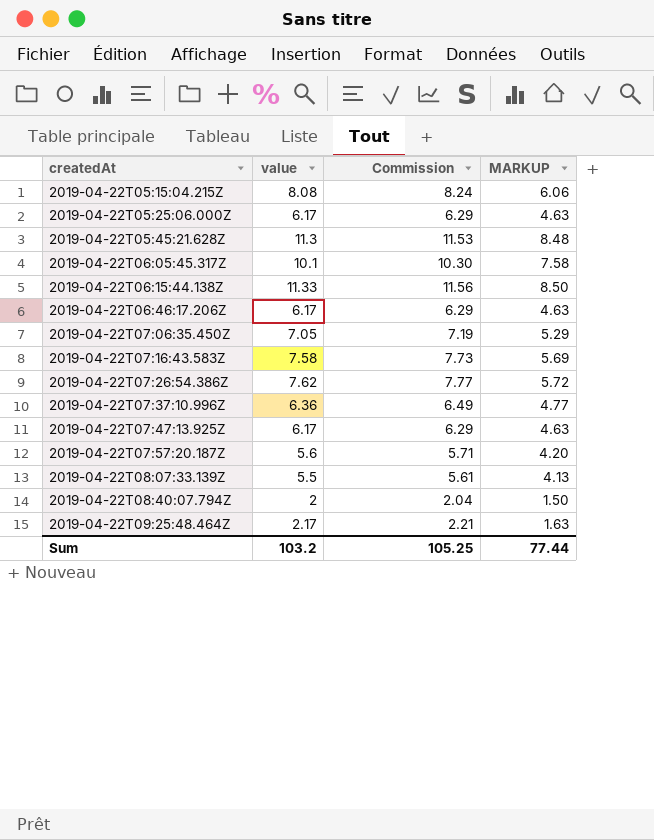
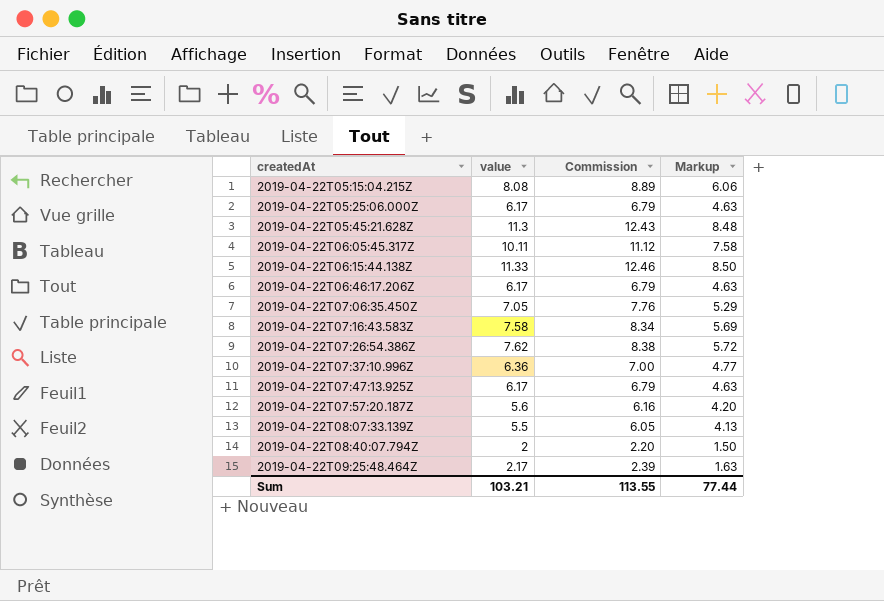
column Commission | formula: [value] * 1.02 -> [value] * 1.1
column name: MARKUP -> Markup
2019-04-22T06:05:45.317Z | value: 10.1 -> 10.11
Sum | value: 103.2 -> 103.21
Sum | Commission: 105.25 -> 113.55

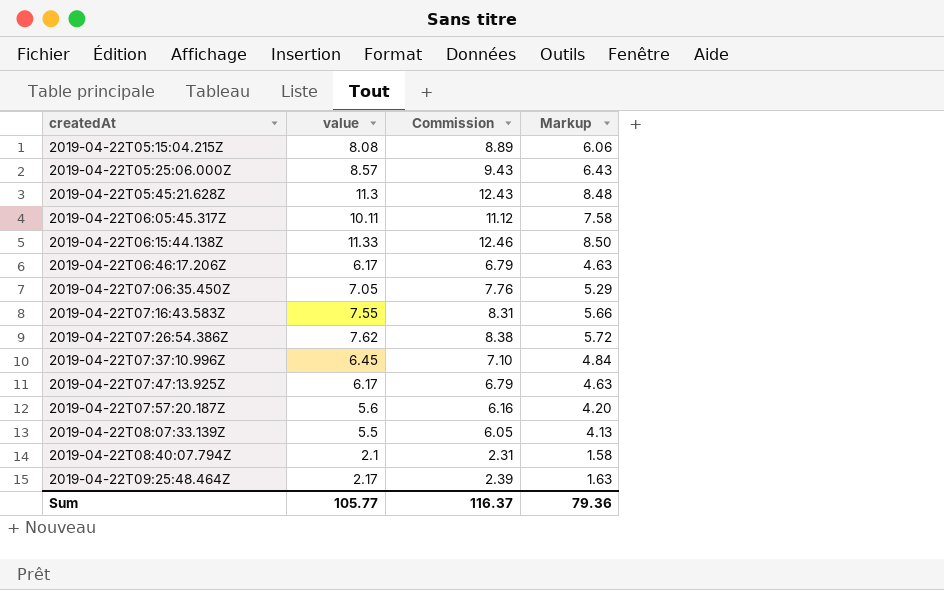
2019-04-22T05:25:06.000Z | value: 6.17 -> 8.57
2019-04-22T05:25:06.000Z | Commission: 6.79 -> 9.43
2019-04-22T05:25:06.000Z | Markup: 4.63 -> 6.43
2019-04-22T07:16:43.583Z | value: 7.58 -> 7.55
2019-04-22T07:16:43.583Z | Commission: 8.34 -> 8.31
2019-04-22T07:16:43.583Z | Markup: 5.69 -> 5.66
2019-04-22T07:37:10.996Z | value: 6.36 -> 6.45
2019-04-22T07:37:10.996Z | Commission: 7.00 -> 7.10
2019-04-22T07:37:10.996Z | Markup: 4.77 -> 4.84
2019-04-22T08:40:07.794Z | value: 2 -> 2.1
2019-04-22T08:40:07.794Z | Commission: 2.20 -> 2.31
2019-04-22T08:40:07.794Z | Markup: 1.50 -> 1.58
Sum | value: 103.21 -> 105.77
Sum | Commission: 113.55 -> 116.37
Sum | Markup: 77.44 -> 79.36

